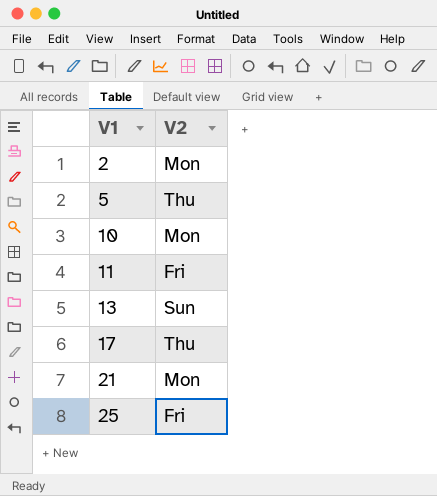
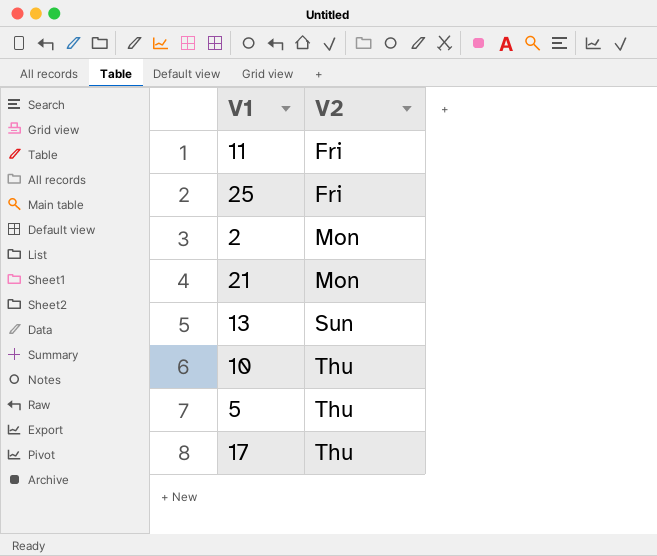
row order: V1 ascending -> V2 ascending
10 | V2: Mon -> Thu

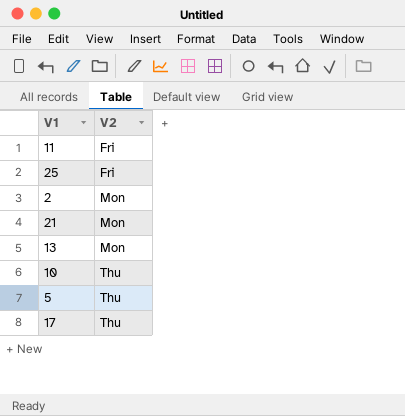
13 | V2: Sun -> Mon

